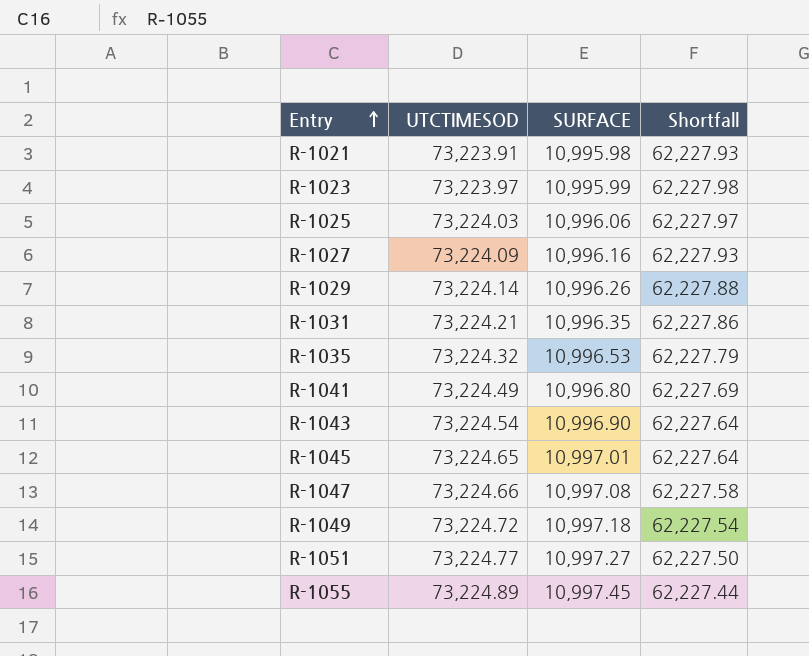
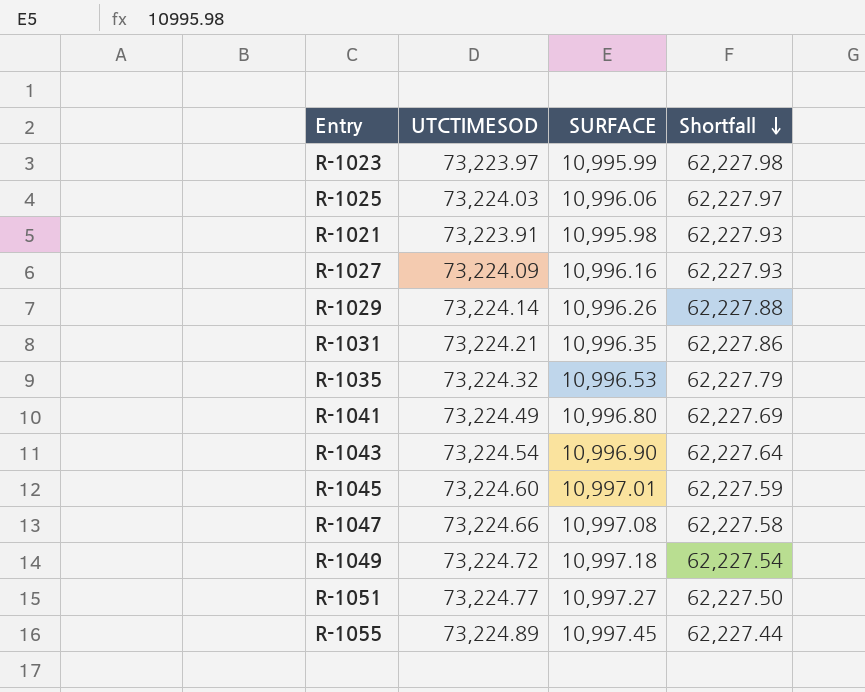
row order: Entry ascending -> Shortfall descending
R-1045 | UTCTIMESOD: 73,224.65 -> 73,224.60
R-1045 | Shortfall: 62,227.64 -> 62,227.59

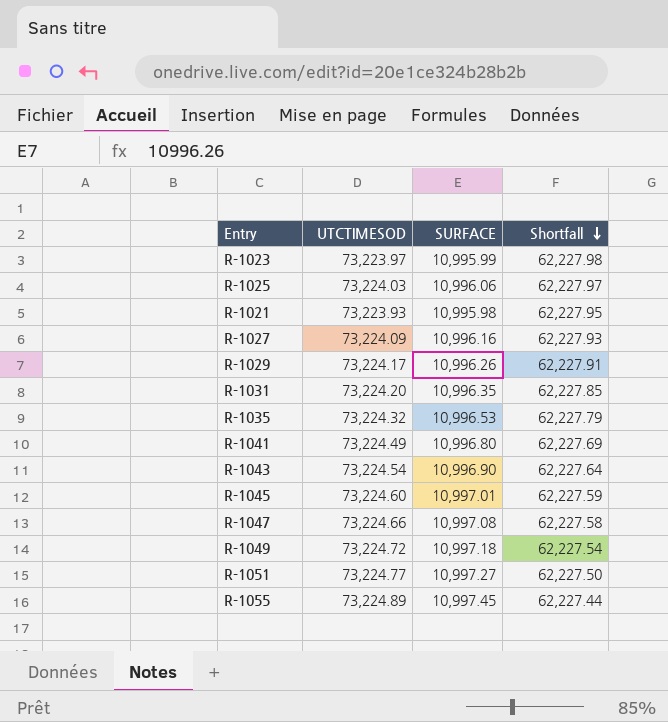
R-1021 | UTCTIMESOD: 73,223.91 -> 73,223.93
R-1021 | Shortfall: 62,227.93 -> 62,227.95
R-1029 | UTCTIMESOD: 73,224.14 -> 73,224.17
R-1029 | Shortfall: 62,227.88 -> 62,227.91
R-1031 | UTCTIMESOD: 73,224.21 -> 73,224.20
R-1031 | Shortfall: 62,227.86 -> 62,227.85

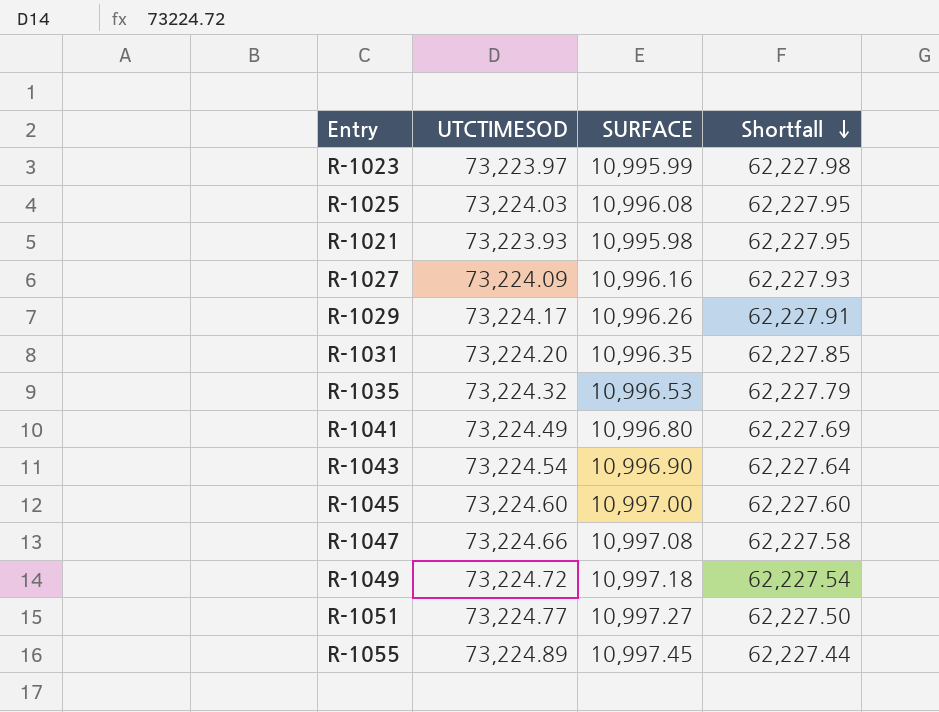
R-1025 | SURFACE: 10,996.06 -> 10,996.08
R-1025 | Shortfall: 62,227.97 -> 62,227.95
R-1045 | SURFACE: 10,997.01 -> 10,997.00
R-1045 | Shortfall: 62,227.59 -> 62,227.60

